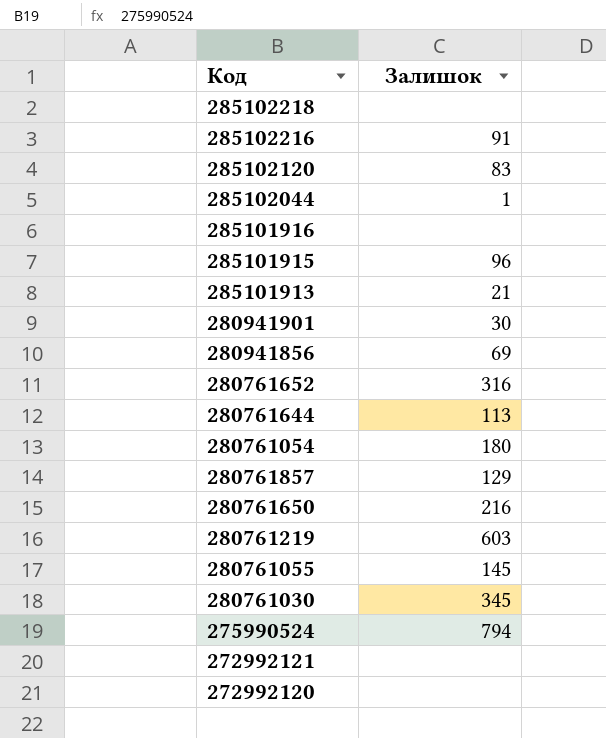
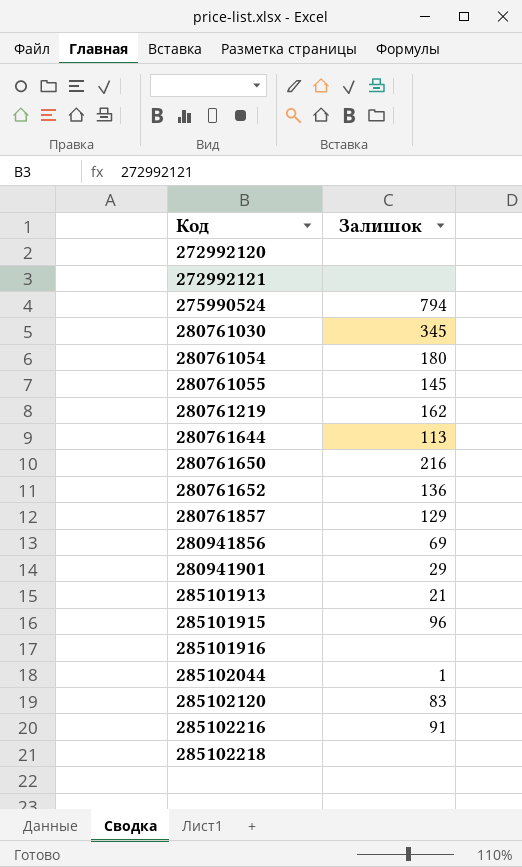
row order: none -> Код ascending
280761219 | Залишок: 603 -> 162
280761652 | Залишок: 316 -> 136
280941901 | Залишок: 30 -> 29

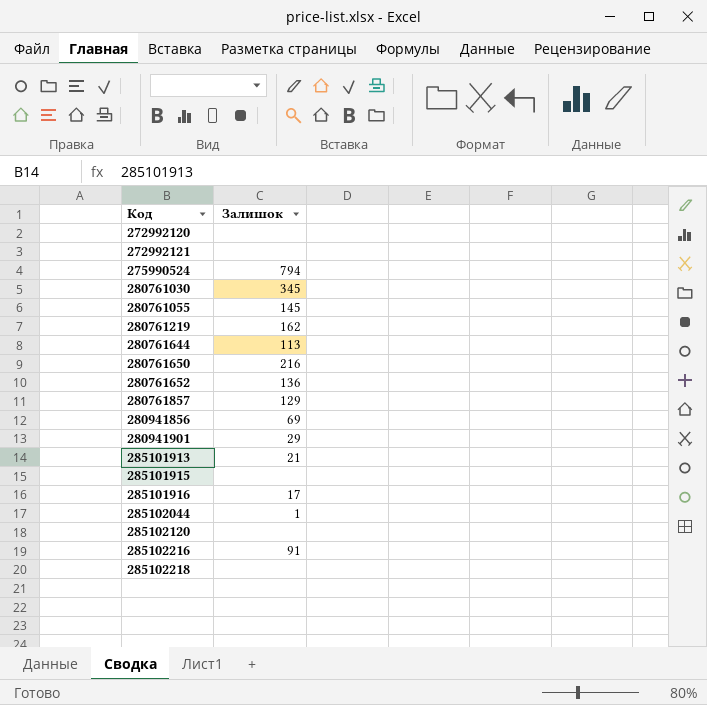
row 280761054: 180 -> none
285101915 | Залишок: 96 -> none
285101916 | Залишок: none -> 17
285102120 | Залишок: 83 -> none

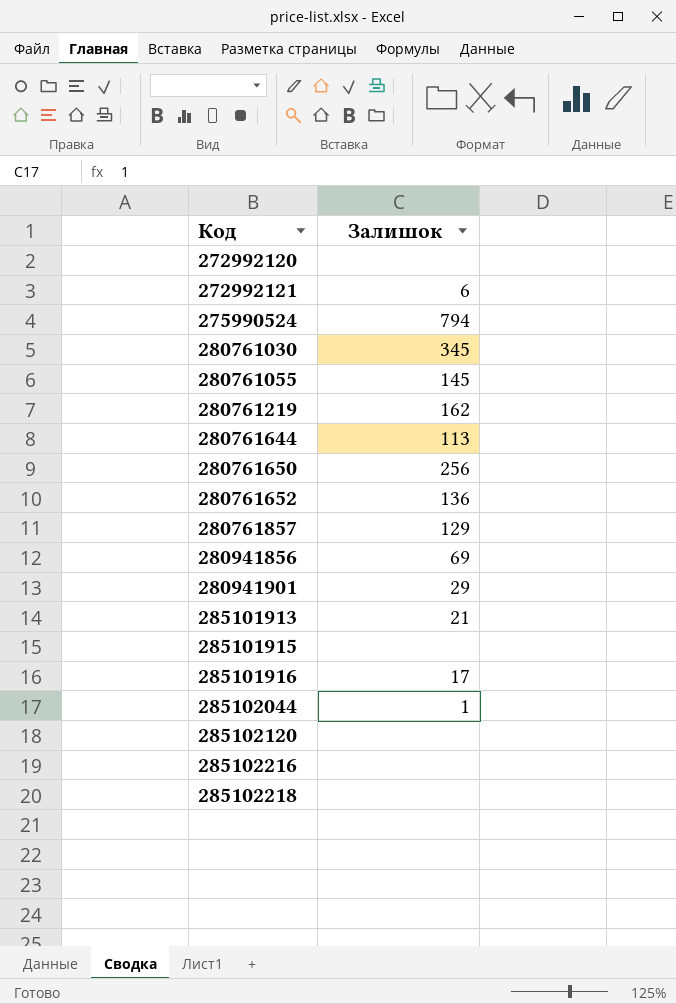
272992121 | Залишок: none -> 6
280761650 | Залишок: 216 -> 256
285102216 | Залишок: 91 -> none

